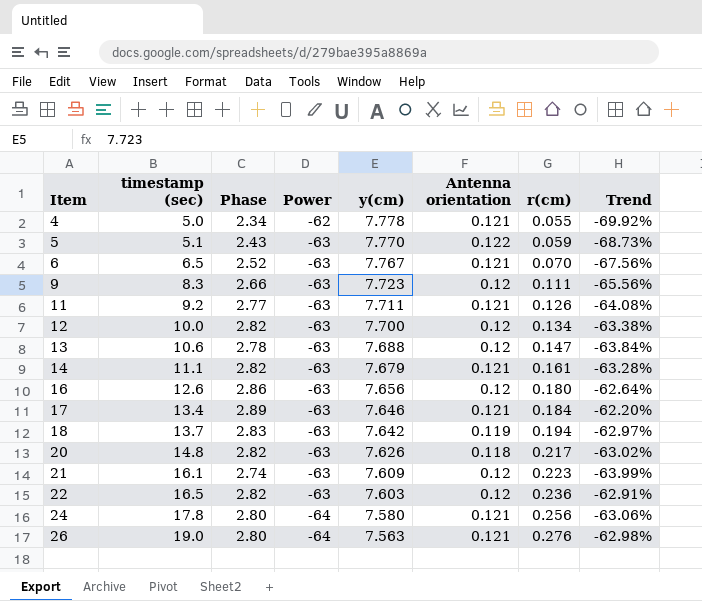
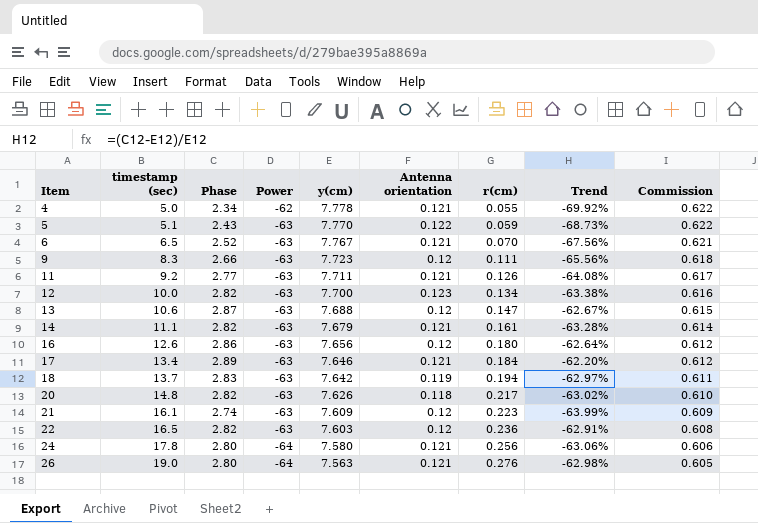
column Commission | formula: none -> [y(cm)] * 0.08
12 | Antenna orientation: 0.12 -> 0.123
13 | Phase: 2.78 -> 2.87
13 | Trend: -63.84% -> -62.67%

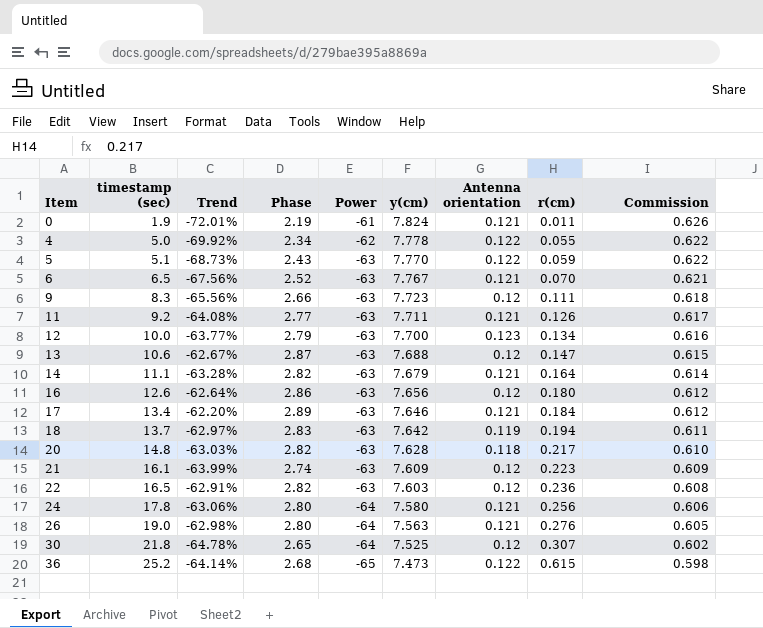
column Trend | position: 8 -> 3
row 0: none -> 1.9 | -72.01% | 2.19 | -61 | 7.824 | 0.121 | 0.011 | 0.626
4 | Antenna orientation: 0.121 -> 0.122
12 | Trend: -63.38% -> -63.77%
12 | Phase: 2.82 -> 2.79
14 | r(cm): 0.161 -> 0.164
20 | Trend: -63.02% -> -63.03%
20 | y(cm): 7.626 -> 7.628
row 30: none -> 21.8 | -64.78% | 2.65 | -64 | 7.525 | 0.12 | 0.307 | 0.602
row 36: none -> 25.2 | -64.14% | 2.68 | -65 | 7.473 | 0.122 | 0.615 | 0.598

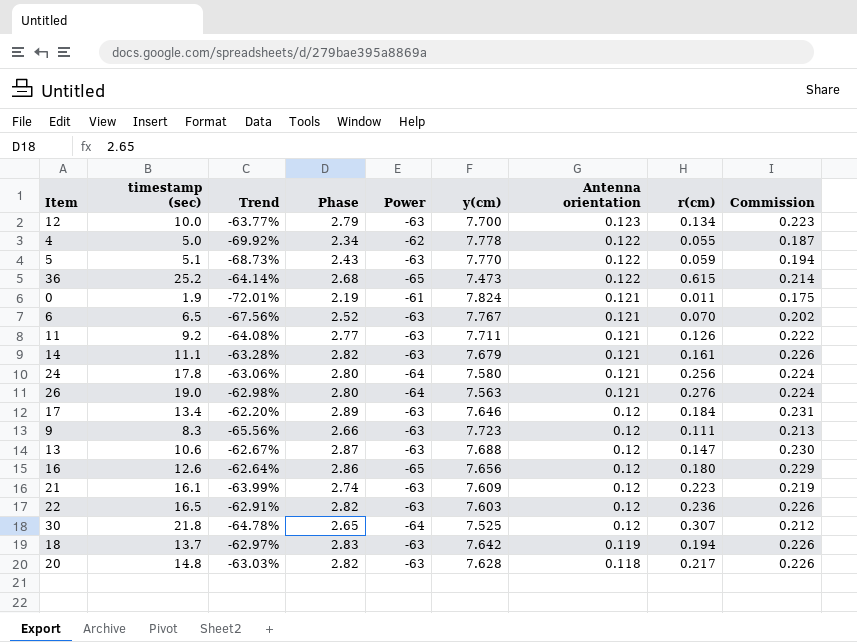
row order: Item ascending -> Antenna orientation descending
column Commission | formula: [y(cm)] * 0.08 -> [Phase] * 0.08
14 | r(cm): 0.164 -> 0.161
17 | Antenna orientation: 0.121 -> 0.12
16 | Power: -63 -> -65

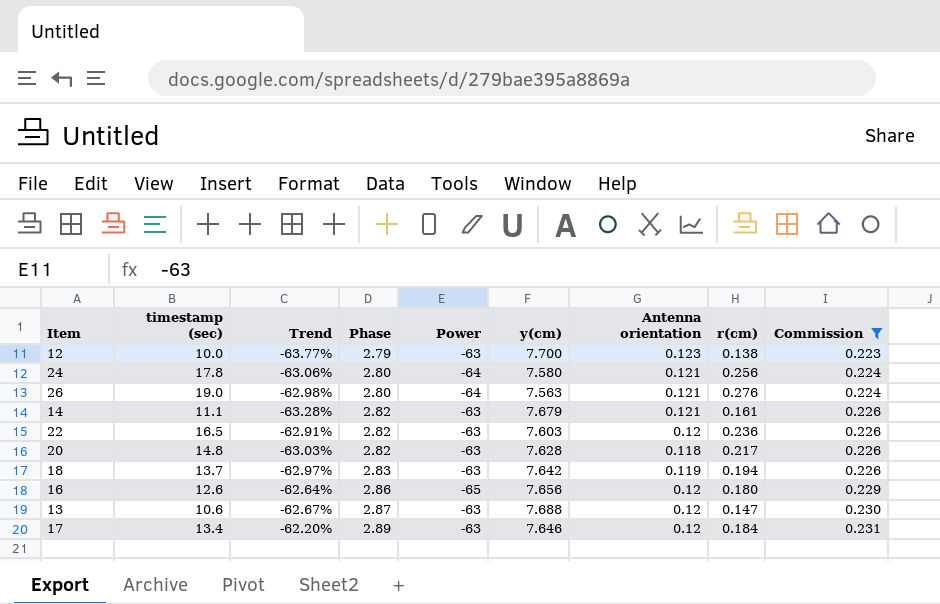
filter: none -> Commission >= 0.223
row order: Antenna orientation descending -> Phase ascending
12 | r(cm): 0.134 -> 0.138

